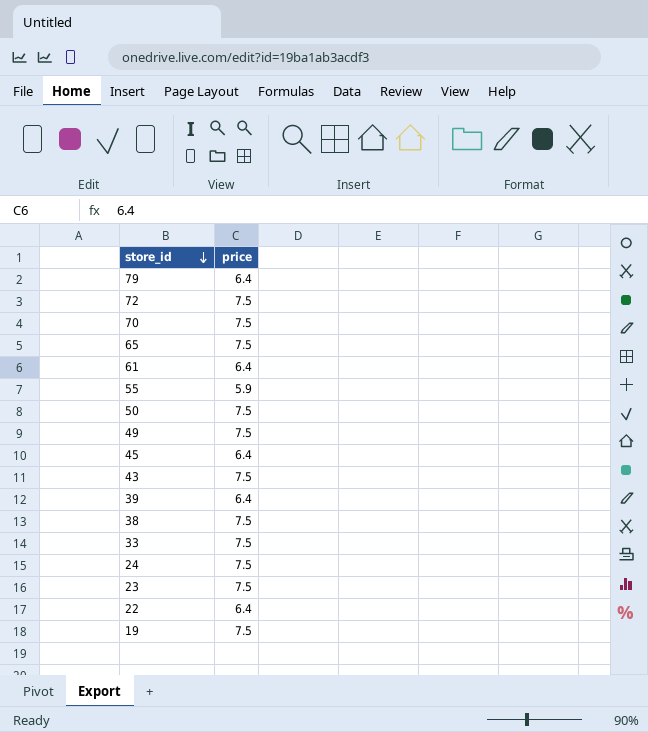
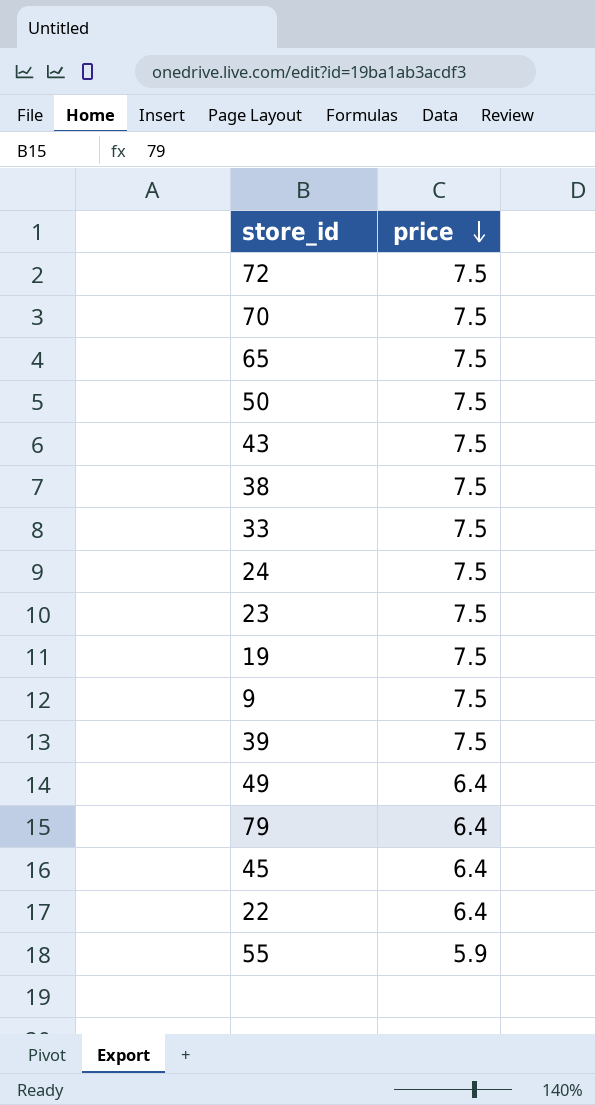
row order: store_id descending -> price descending
row 61: 6.4 -> none
row 9: none -> 7.5
39 | price: 6.4 -> 7.5
49 | price: 7.5 -> 6.4

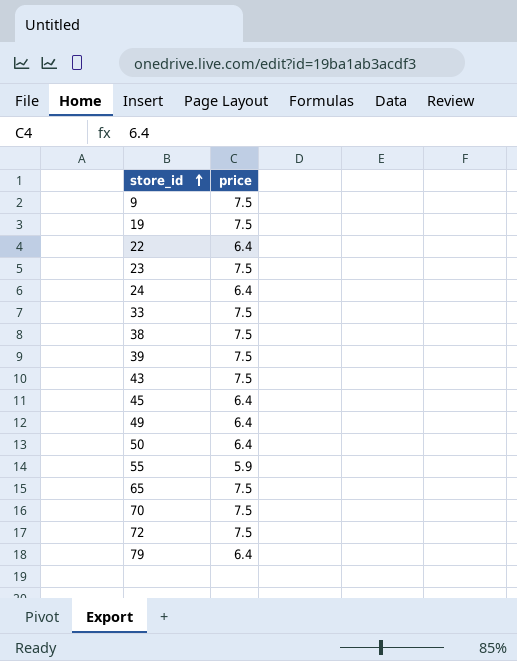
row order: price descending -> store_id ascending
24 | price: 7.5 -> 6.4
50 | price: 7.5 -> 6.4

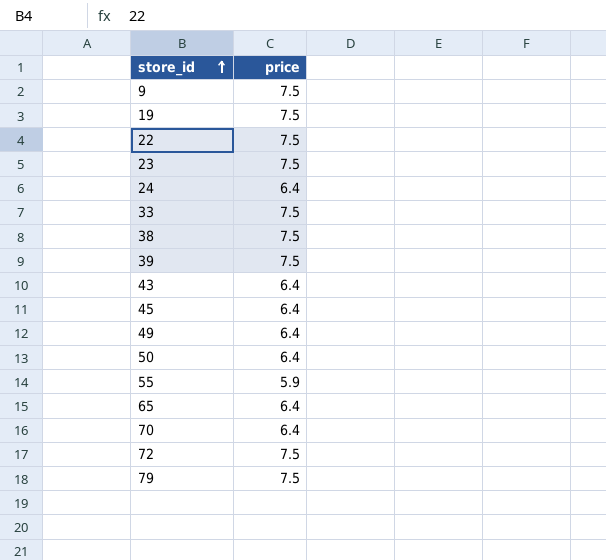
22 | price: 6.4 -> 7.5
43 | price: 7.5 -> 6.4
65 | price: 7.5 -> 6.4
70 | price: 7.5 -> 6.4
79 | price: 6.4 -> 7.5

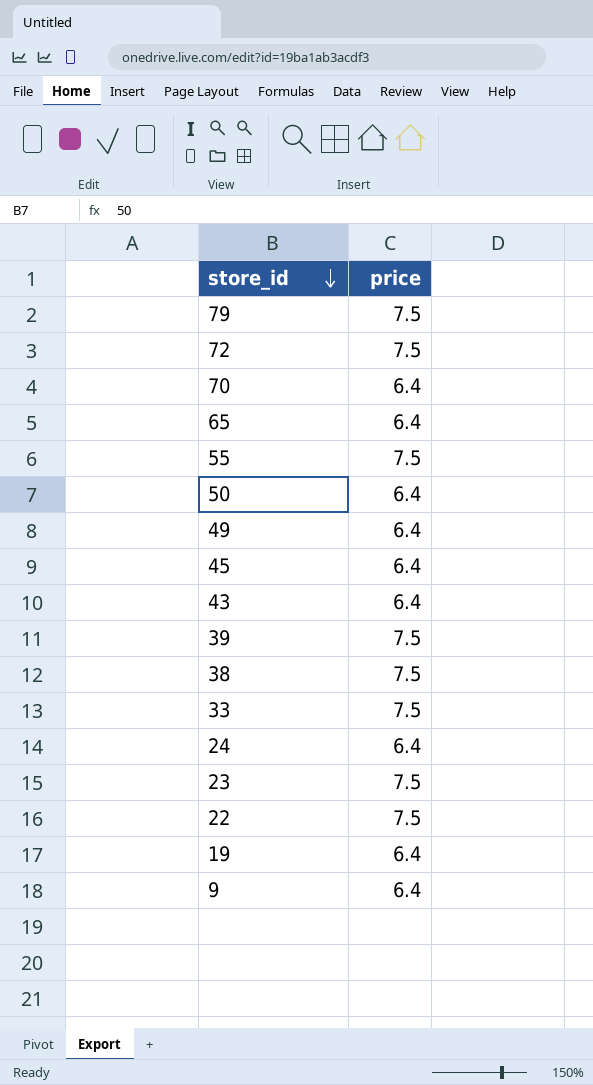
row order: store_id ascending -> store_id descending
55 | price: 5.9 -> 7.5
19 | price: 7.5 -> 6.4
9 | price: 7.5 -> 6.4

